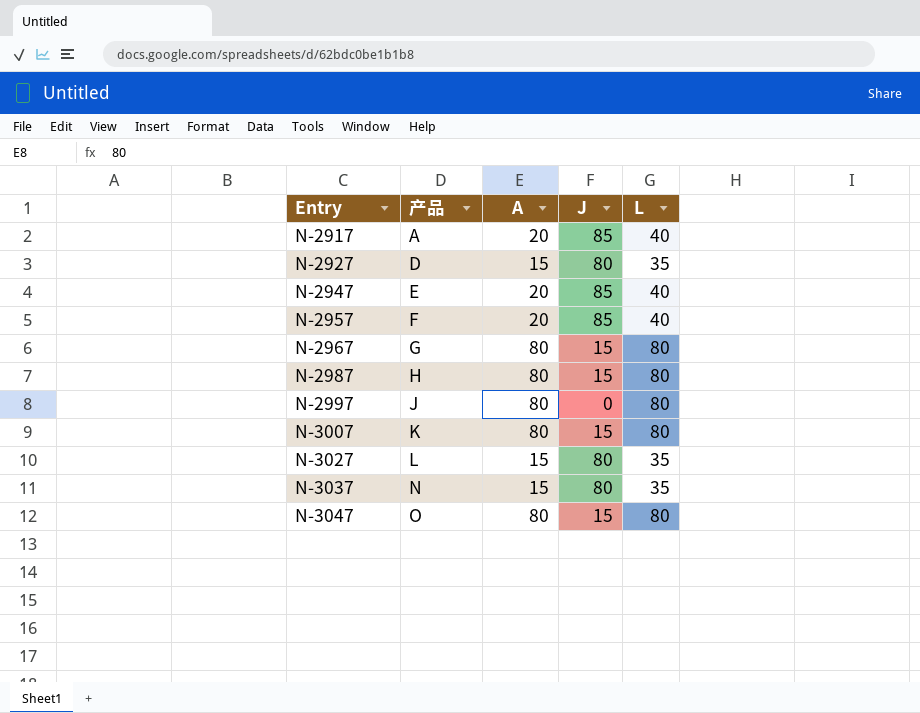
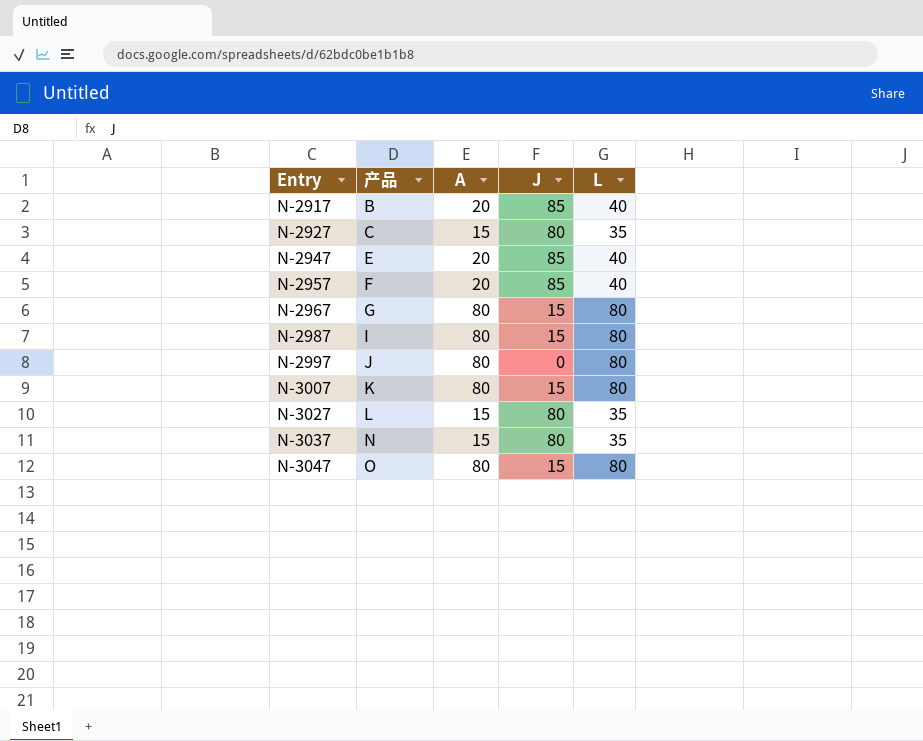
N-2917 | 产品: A -> B
N-2927 | 产品: D -> C
N-2987 | 产品: H -> I

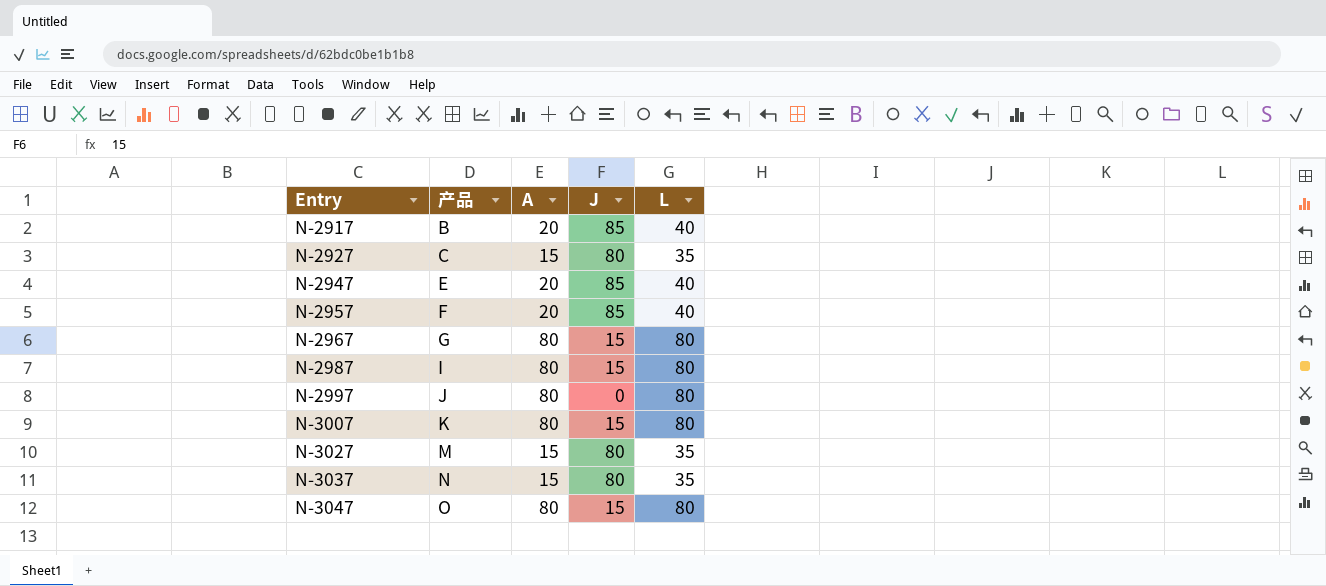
N-3027 | 产品: L -> M

